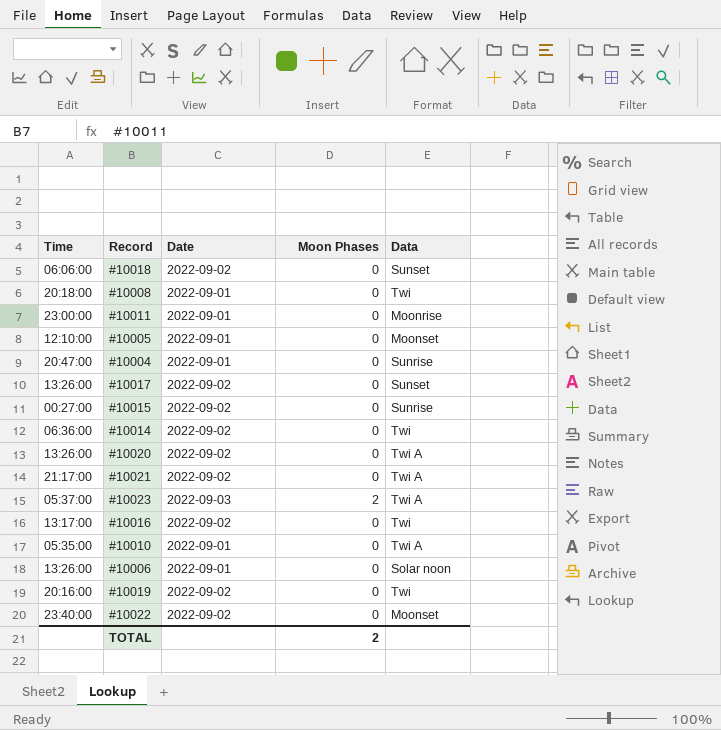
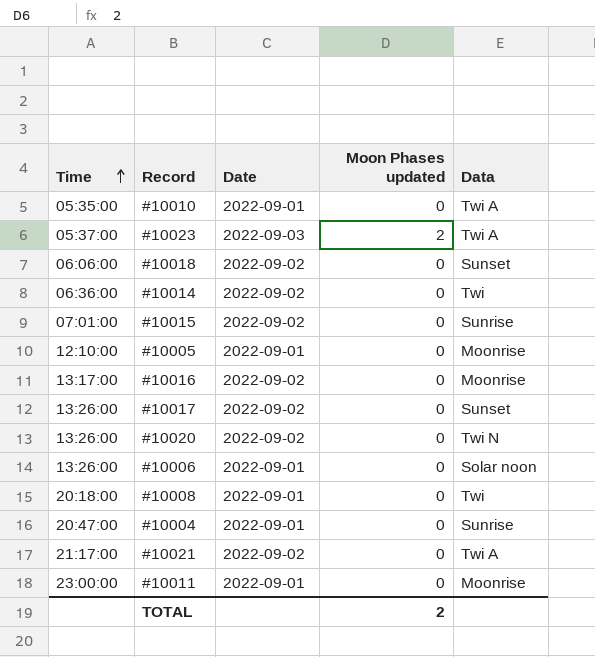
row order: none -> Time ascending
column name: Moon Phases -> Moon Phases updated
row #10019: 20:16:00 | 2022-09-02 | 0 | Twi -> none
row #10022: 23:40:00 | 2022-09-02 | 0 | Moonset -> none
#10015 | Time: 00:27:00 -> 07:01:00
#10005 | Data: Moonset -> Moonrise
#10016 | Data: Twi -> Moonrise
#10020 | Data: Twi A -> Twi N

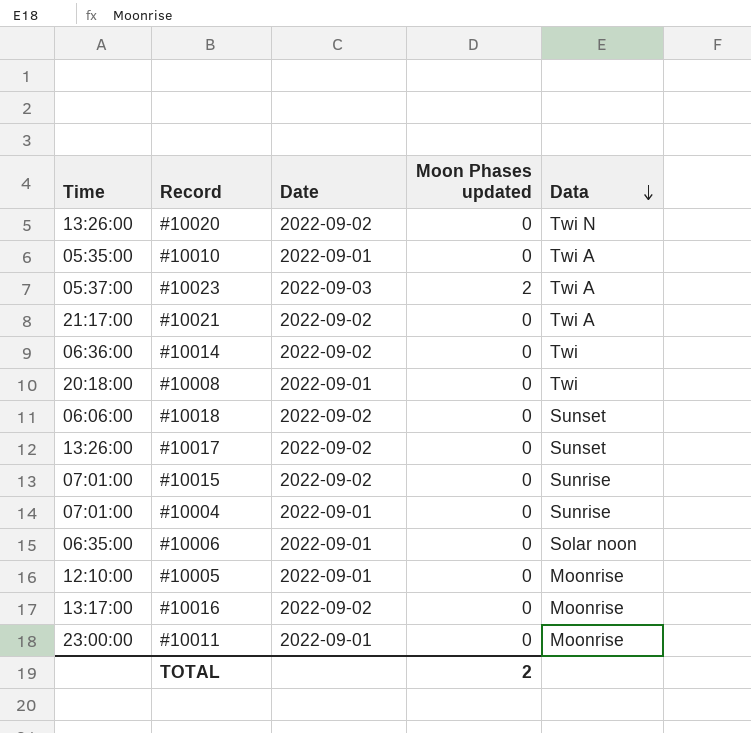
row order: Time ascending -> Data descending
#10004 | Time: 20:47:00 -> 07:01:00
#10006 | Time: 13:26:00 -> 06:35:00

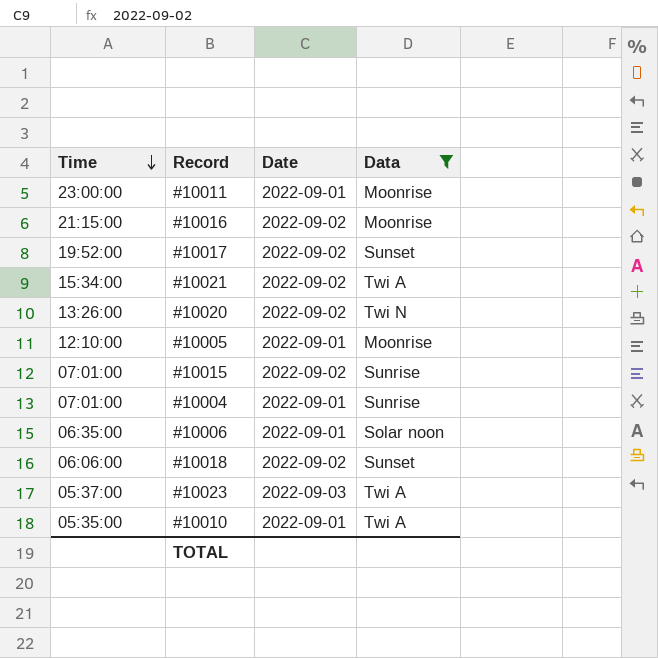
filter: none -> Data != Twi
row order: Data descending -> Time descending
column Moon Phases updated | position: 4 -> none
#10016 | Time: 13:17:00 -> 21:15:00
#10017 | Time: 13:26:00 -> 19:52:00
#10021 | Time: 21:17:00 -> 15:34:00

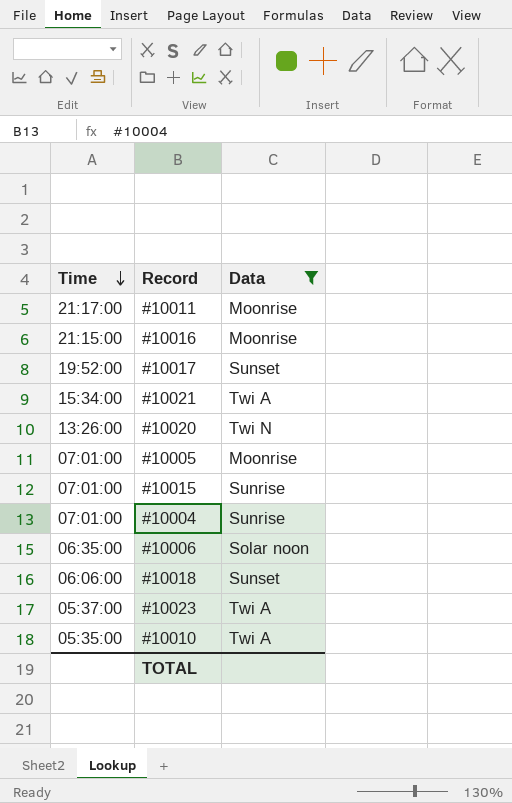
column Date | position: 3 -> none
#10011 | Time: 23:00:00 -> 21:17:00
#10005 | Time: 12:10:00 -> 07:01:00

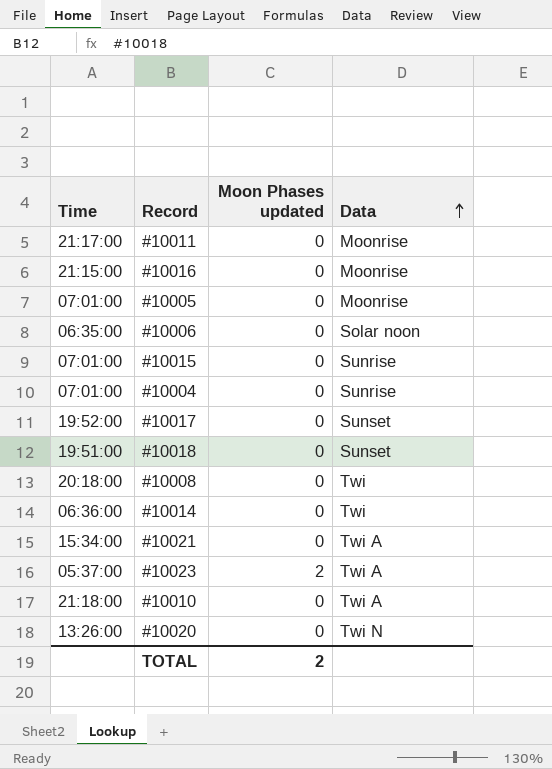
filter: Data != Twi -> none
row order: Time descending -> Data ascending
column Moon Phases updated | position: none -> 3
#10018 | Time: 06:06:00 -> 19:51:00
#10010 | Time: 05:35:00 -> 21:18:00

